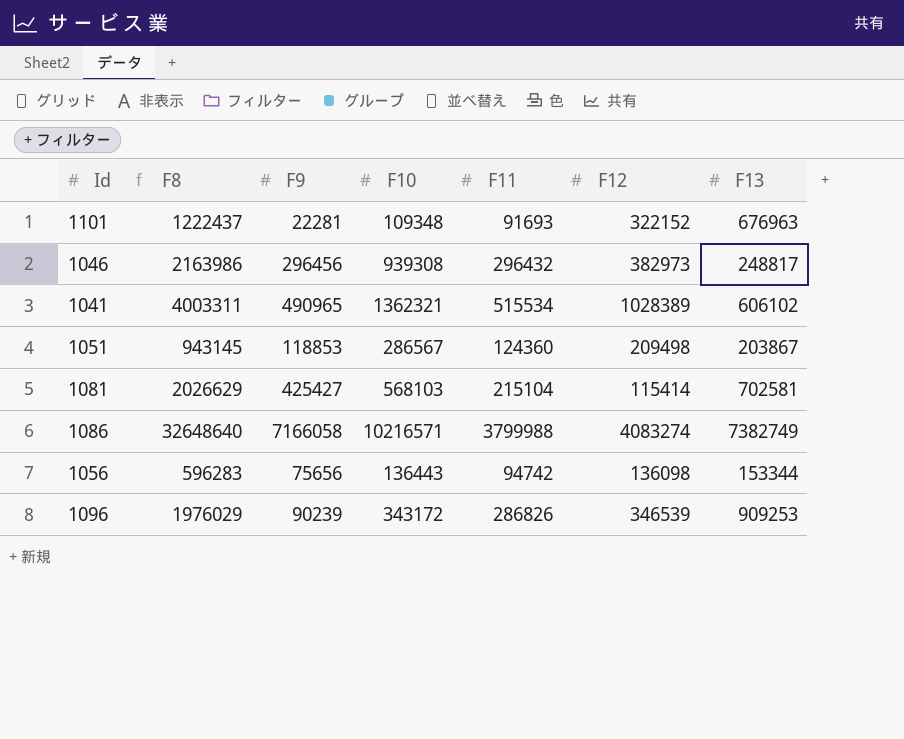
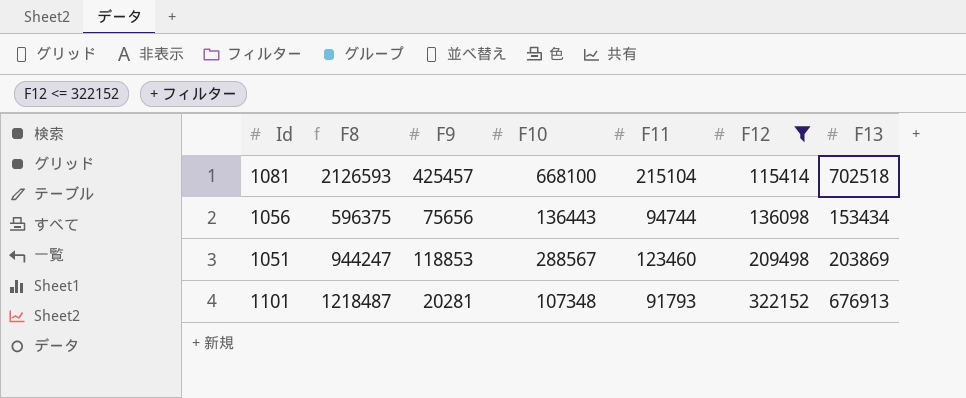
filter: none -> F12 <= 322152
row order: none -> F12 ascending
1081 | F8: 2026629 -> 2126593
1081 | F9: 425427 -> 425457
1081 | F10: 568103 -> 668100
1081 | F13: 702581 -> 702518
1056 | F8: 596283 -> 596375
1056 | F11: 94742 -> 94744
1056 | F13: 153344 -> 153434
1051 | F8: 943145 -> 944247
1051 | F10: 286567 -> 288567
1051 | F11: 124360 -> 123460
1051 | F13: 203867 -> 203869
1101 | F8: 1222437 -> 1218487
1101 | F9: 22281 -> 20281
1101 | F10: 109348 -> 107348
1101 | F11: 91693 -> 91793
1101 | F13: 676963 -> 676913

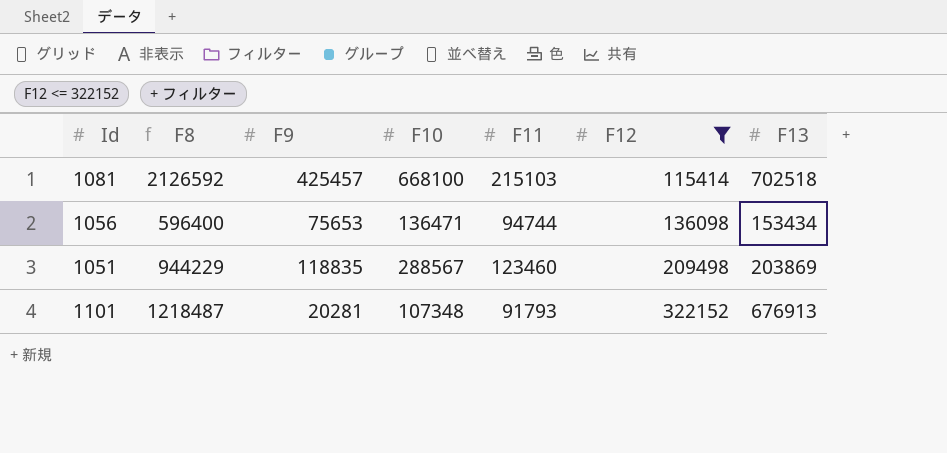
1081 | F8: 2126593 -> 2126592
1081 | F11: 215104 -> 215103
1056 | F8: 596375 -> 596400
1056 | F9: 75656 -> 75653
1056 | F10: 136443 -> 136471
1051 | F8: 944247 -> 944229
1051 | F9: 118853 -> 118835

